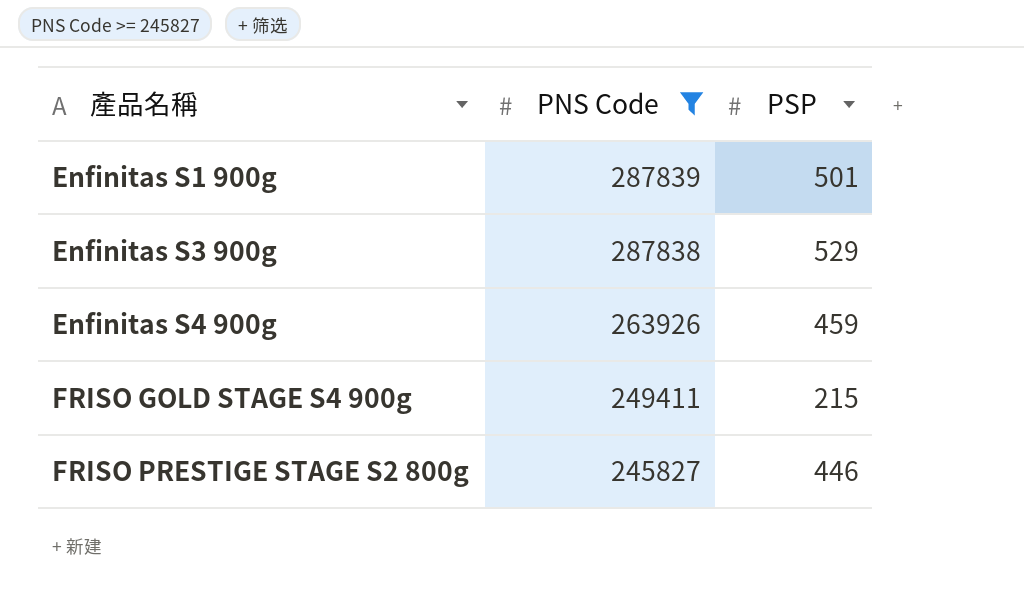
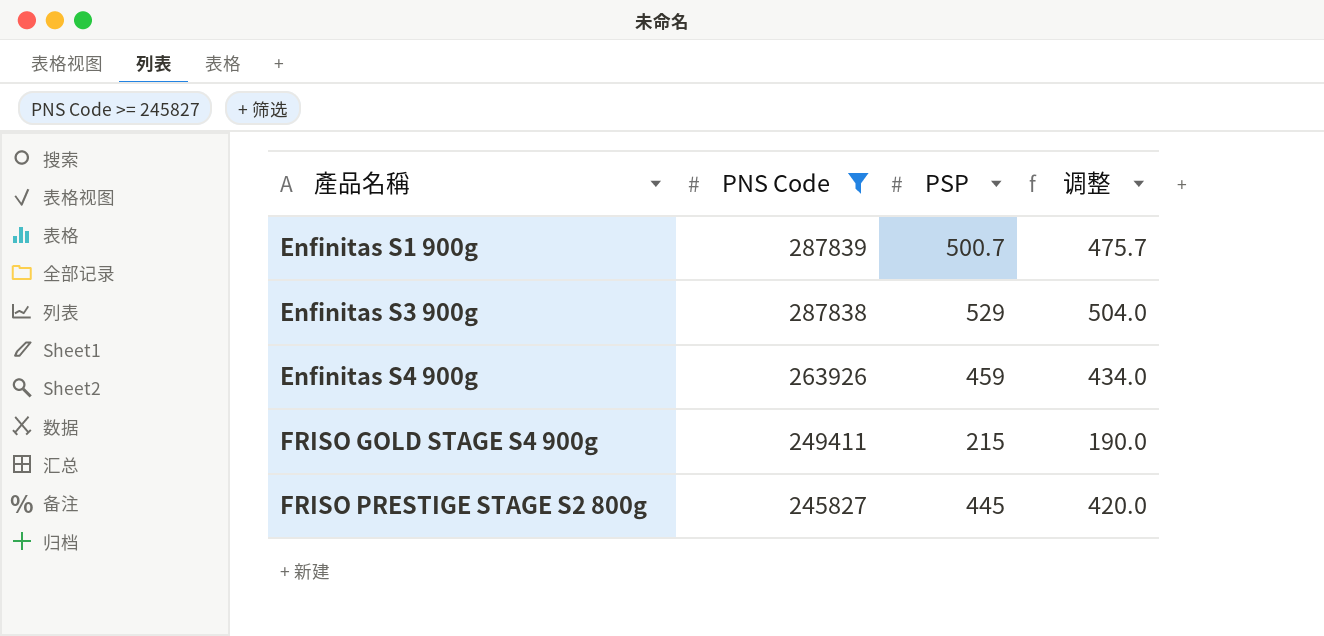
column 调整 | formula: none -> [PSP] - 25
Enfinitas S1 900g | PSP: 501 -> 500.7
FRISO PRESTIGE STAGE S2 800g | PSP: 446 -> 445

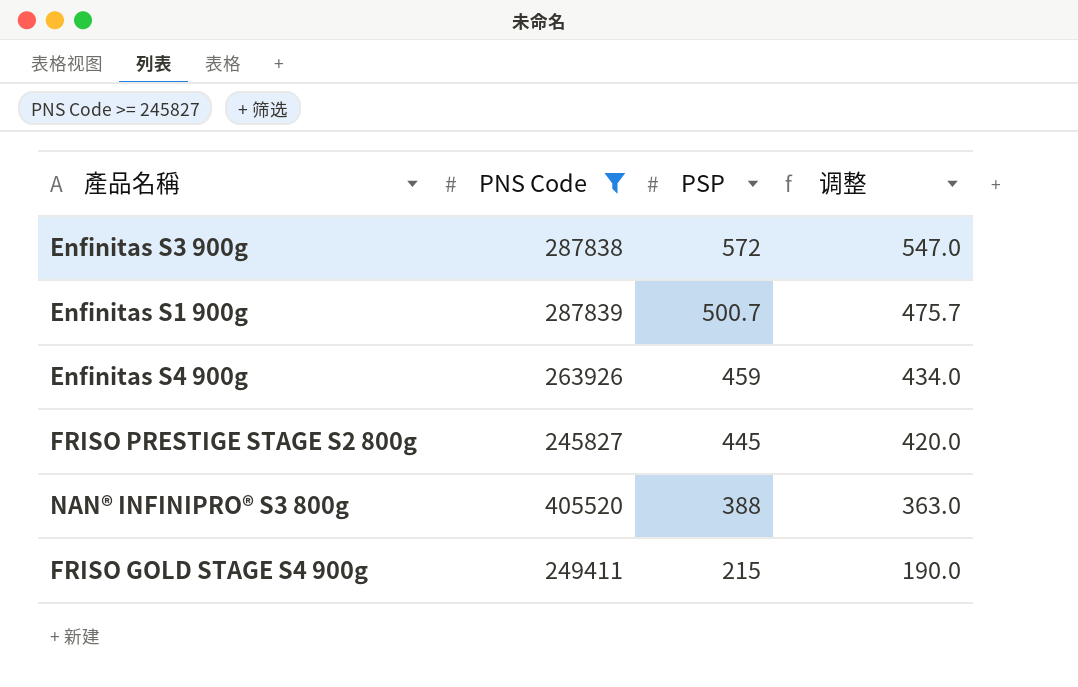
row order: 產品名稱 ascending -> PSP descending
Enfinitas S3 900g | PSP: 529 -> 572
Enfinitas S3 900g | 调整: 504.0 -> 547.0
row NAN® INFINIPRO® S3 800g: none -> 405520 | 388 | 363.0

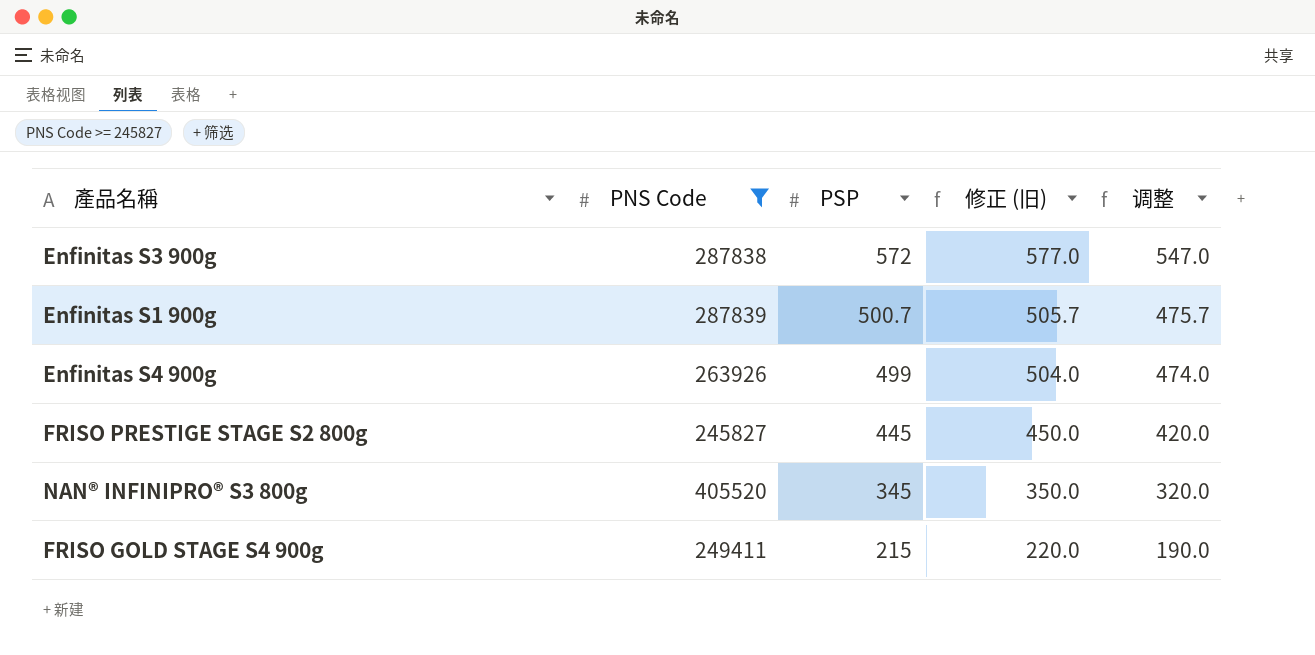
column 修正 (旧) | formula: none -> [PSP] + 5
Enfinitas S4 900g | PSP: 459 -> 499
Enfinitas S4 900g | 调整: 434.0 -> 474.0
NAN® INFINIPRO® S3 800g | PSP: 388 -> 345
NAN® INFINIPRO® S3 800g | 调整: 363.0 -> 320.0

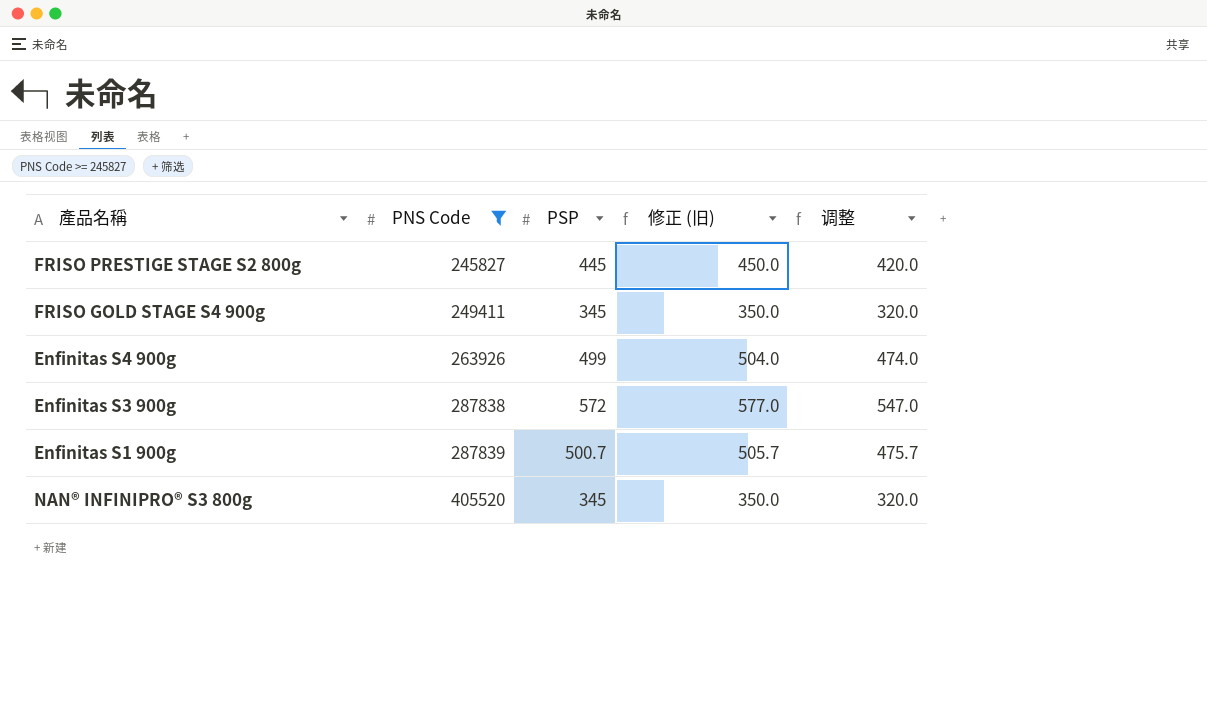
row order: PSP descending -> PNS Code ascending
FRISO GOLD STAGE S4 900g | PSP: 215 -> 345
FRISO GOLD STAGE S4 900g | 修正 (旧): 220.0 -> 350.0
FRISO GOLD STAGE S4 900g | 调整: 190.0 -> 320.0

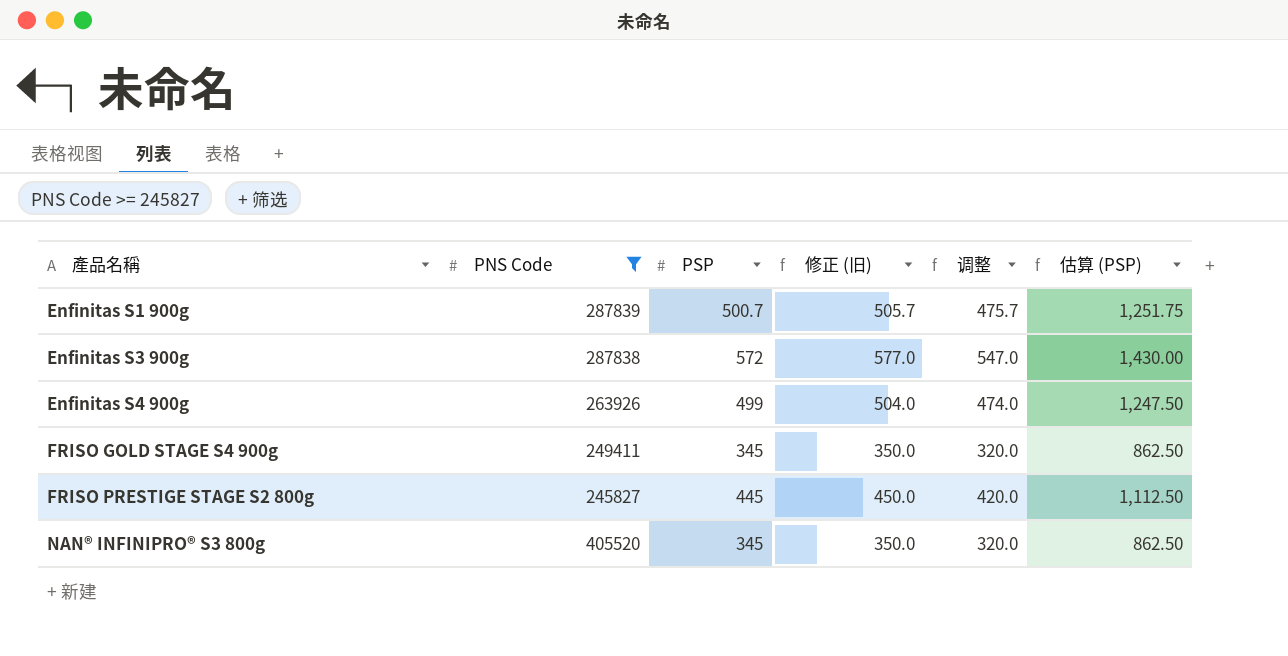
row order: PNS Code ascending -> 產品名稱 ascending
column 估算 (PSP) | formula: none -> [PSP] * 2.5

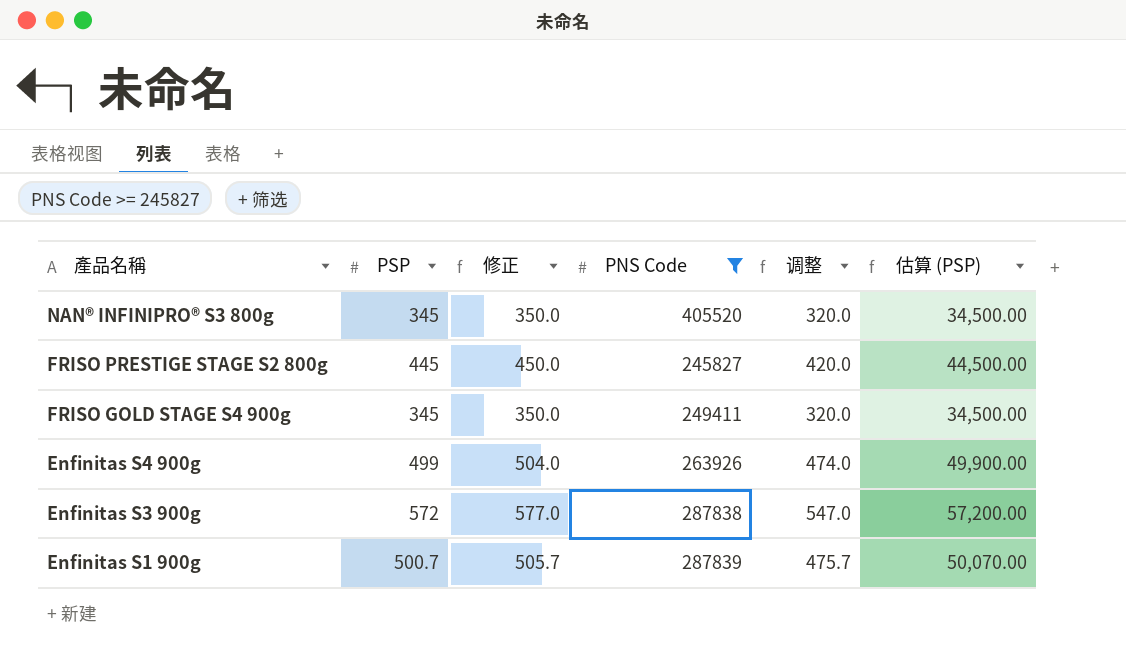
row order: 產品名稱 ascending -> 產品名稱 descending
column name: 修正 (旧) -> 修正
column PNS Code | position: 2 -> 4
column 估算 (PSP) | formula: [PSP] * 2.5 -> [PSP] * 100

